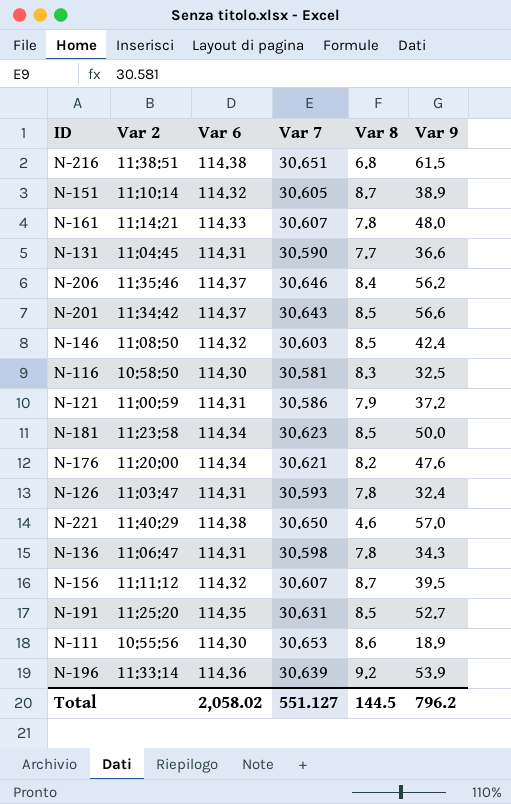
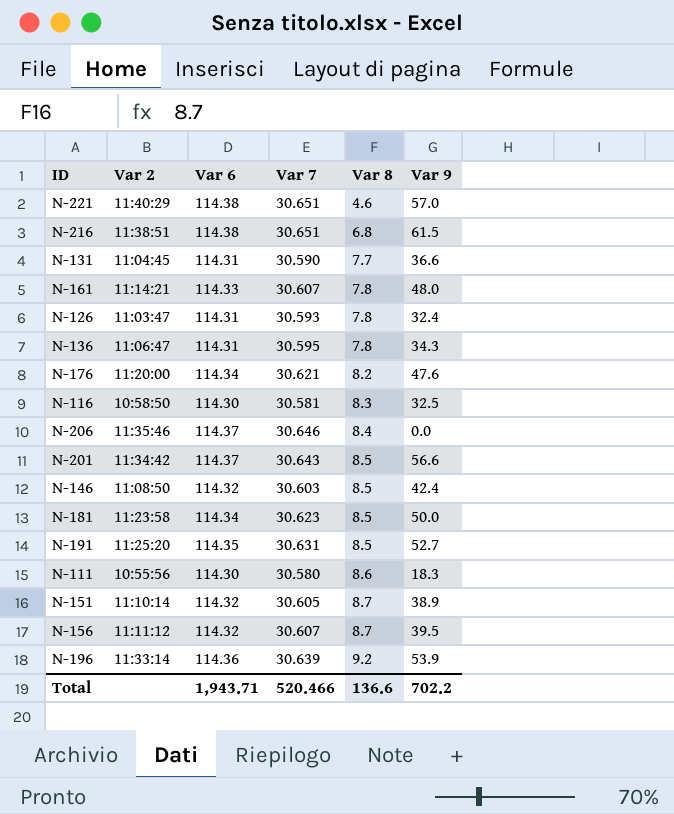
row order: none -> Var 8 ascending
row N-121: 11:00:59 | 114.31 | 30.586 | 7.9 | 37.2 -> none
N-221 | Var 7: 30.650 -> 30.651
N-136 | Var 7: 30.598 -> 30.595
N-206 | Var 9: 56.2 -> 0.0
N-111 | Var 7: 30.653 -> 30.580
N-111 | Var 9: 18.9 -> 18.3
Total | Var 6: 2,058.02 -> 1,943.71
Total | Var 7: 551.127 -> 520.466
Total | Var 8: 144.5 -> 136.6
Total | Var 9: 796.2 -> 702.2

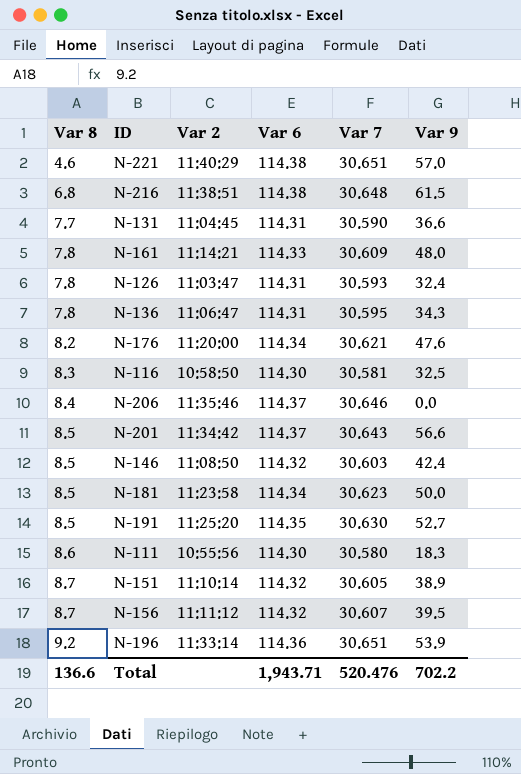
column Var 8 | position: 5 -> 1
N-216 | Var 7: 30.651 -> 30.648
N-161 | Var 7: 30.607 -> 30.609
N-191 | Var 7: 30.631 -> 30.630
N-196 | Var 7: 30.639 -> 30.651
Total | Var 7: 520.466 -> 520.476

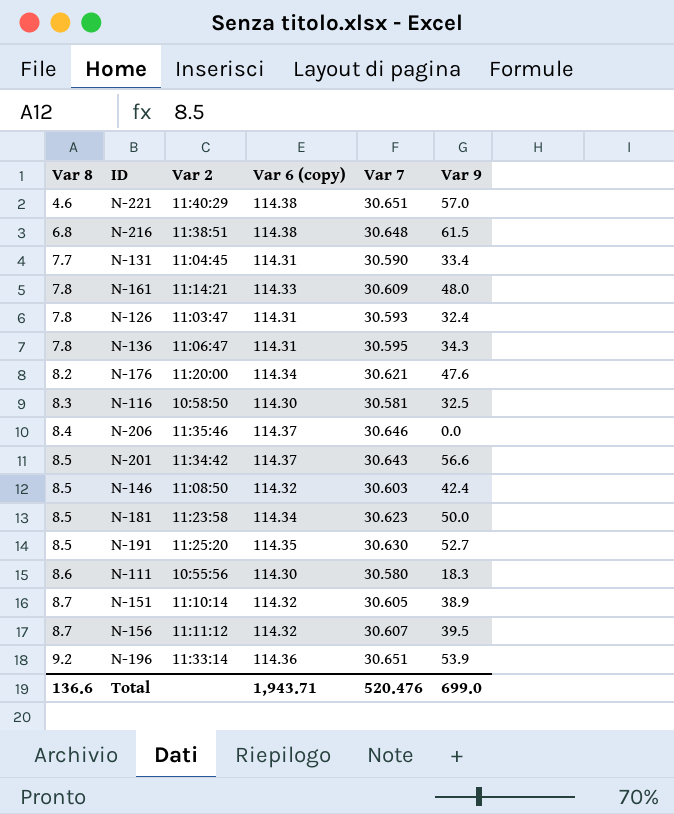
column name: Var 6 -> Var 6 (copy)
N-131 | Var 9: 36.6 -> 33.4
Total | Var 9: 702.2 -> 699.0

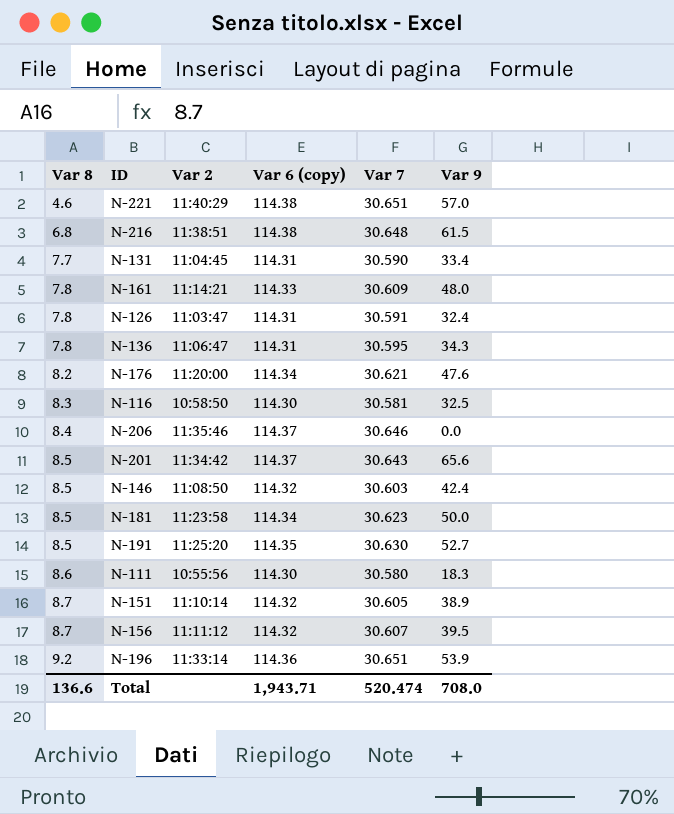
N-126 | Var 7: 30.593 -> 30.591
N-201 | Var 9: 56.6 -> 65.6
Total | Var 7: 520.476 -> 520.474
Total | Var 9: 699.0 -> 708.0

